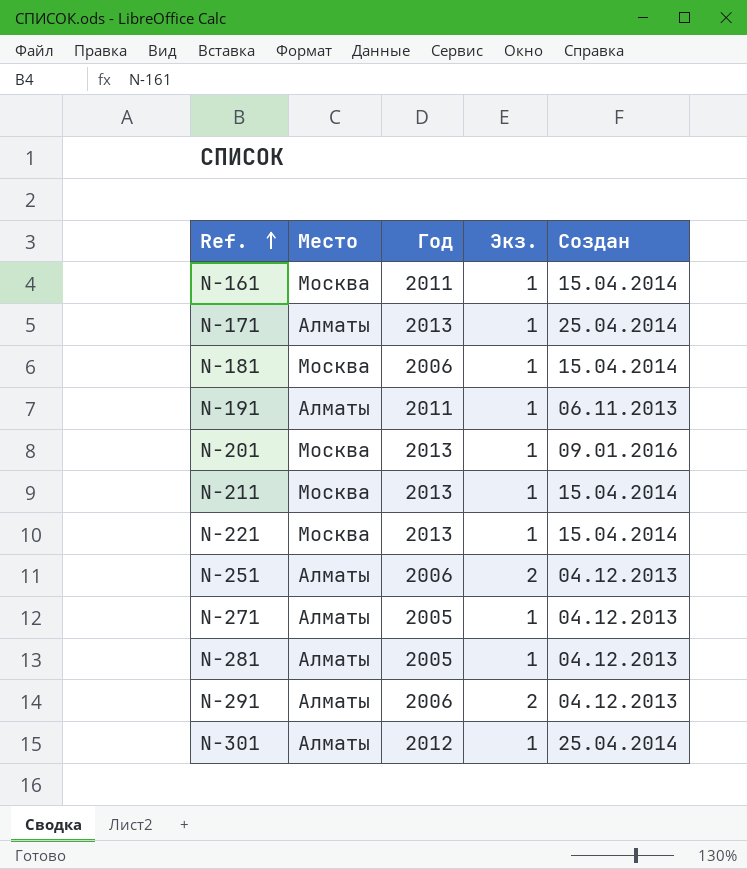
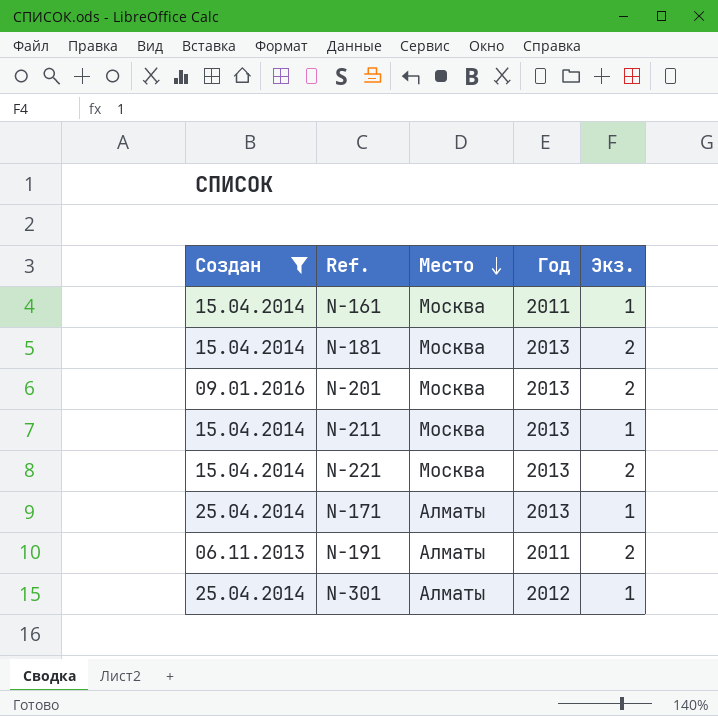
filter: none -> Создан != 04.12.2013
row order: Ref. ascending -> Место descending
column Создан | position: 5 -> 1
N-181 | Год: 2006 -> 2013
N-181 | Экз.: 1 -> 2
N-201 | Экз.: 1 -> 2
N-221 | Экз.: 1 -> 2
N-191 | Экз.: 1 -> 2

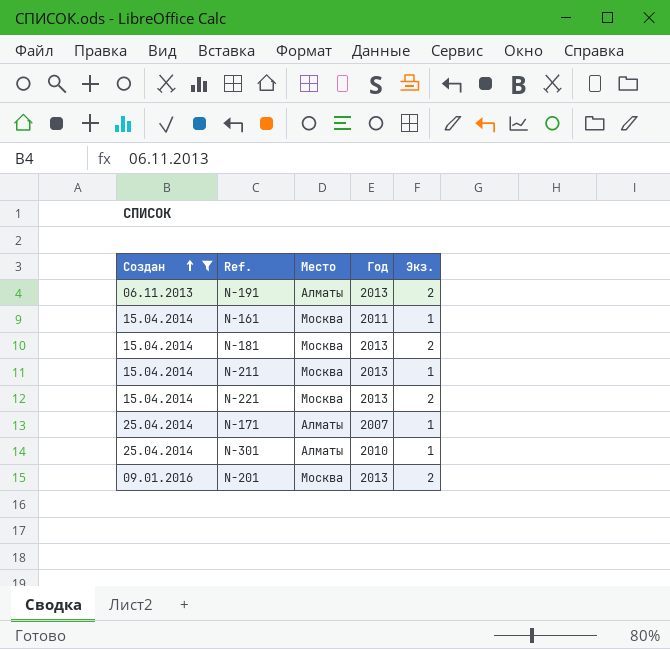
row order: Место descending -> Создан ascending
N-191 | Год: 2011 -> 2013
N-171 | Год: 2013 -> 2007
N-301 | Год: 2012 -> 2010

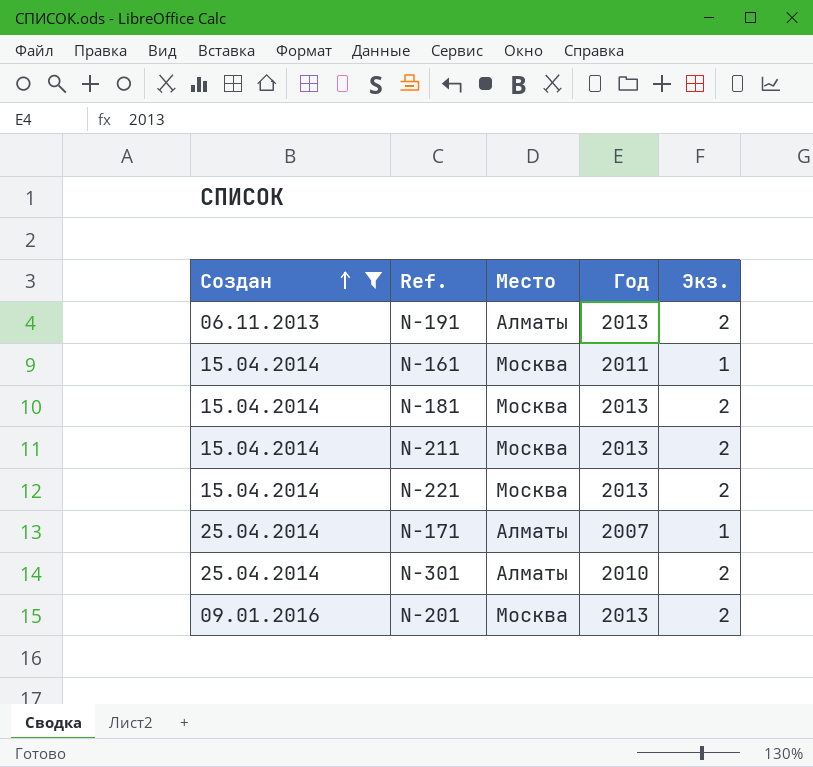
N-211 | Экз.: 1 -> 2
N-301 | Экз.: 1 -> 2

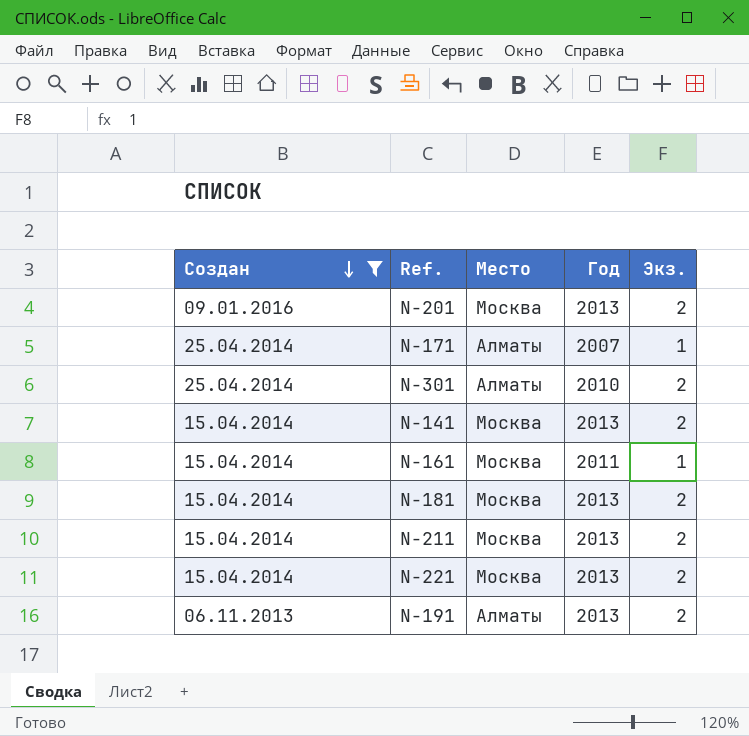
row order: Создан ascending -> Создан descending
row N-141: none -> 15.04.2014 | Москва | 2013 | 2

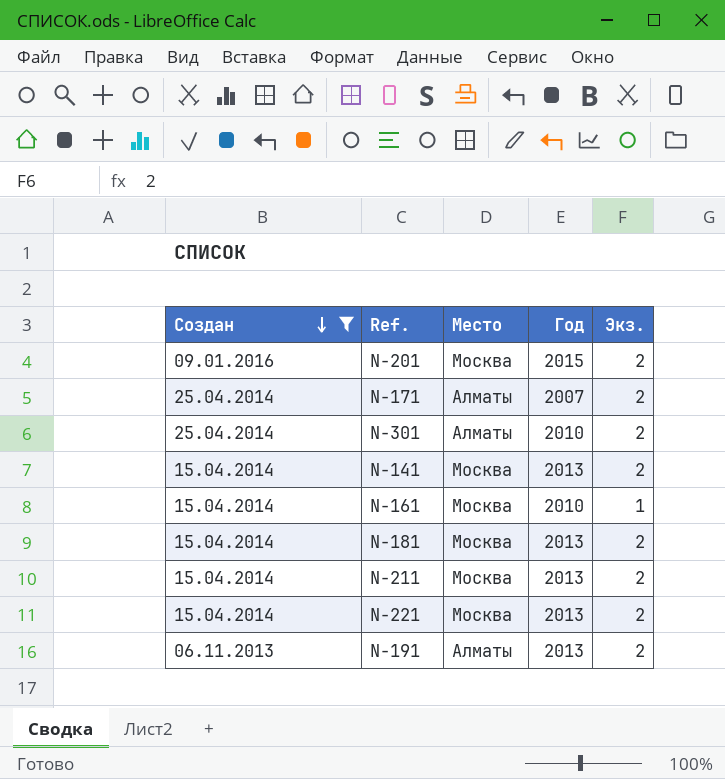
N-201 | Год: 2013 -> 2015
N-171 | Экз.: 1 -> 2
N-161 | Год: 2011 -> 2010

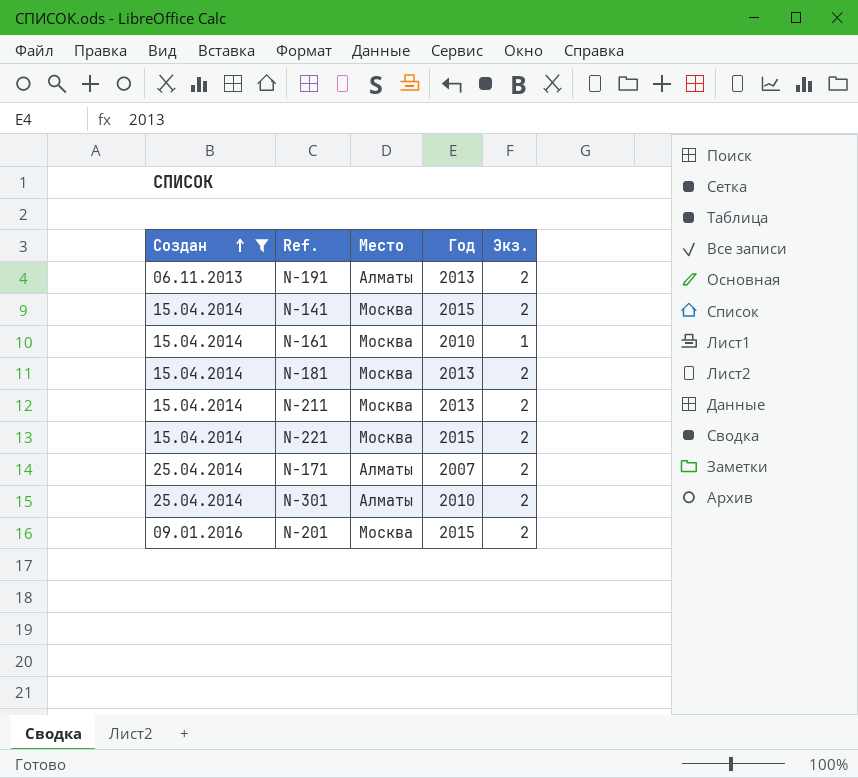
row order: Создан descending -> Создан ascending
N-141 | Год: 2013 -> 2015
N-221 | Год: 2013 -> 2015

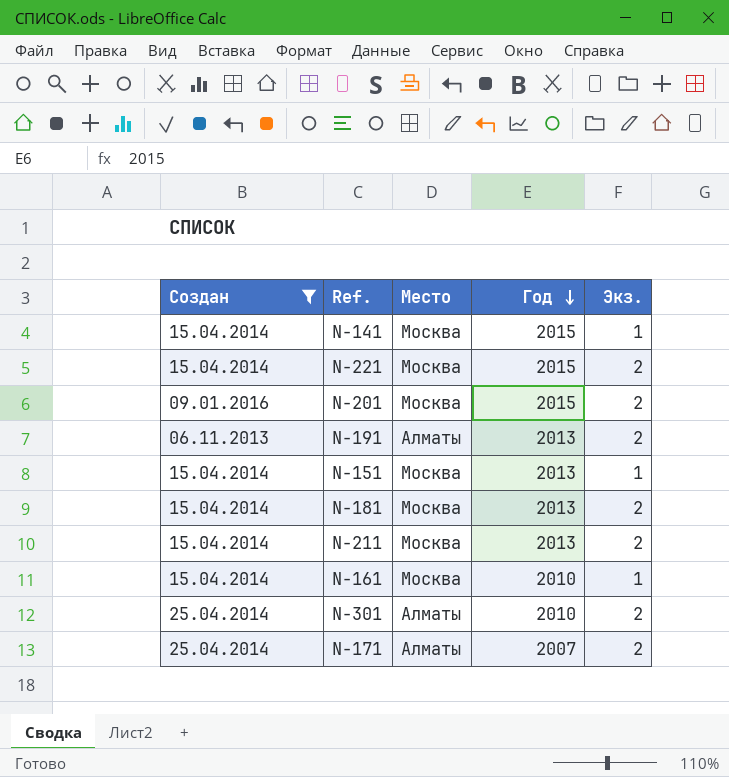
row order: Создан ascending -> Год descending
N-141 | Экз.: 2 -> 1
row N-151: none -> 15.04.2014 | Москва | 2013 | 1

